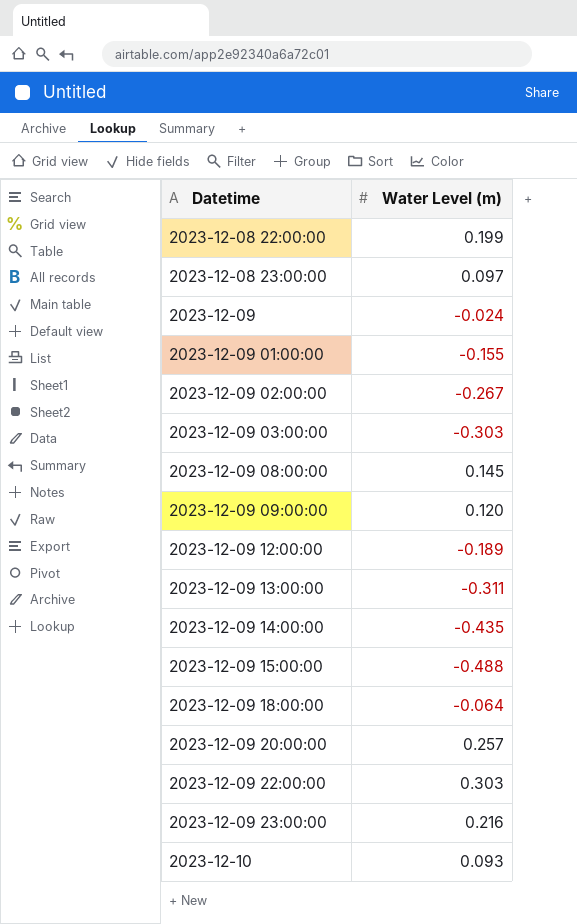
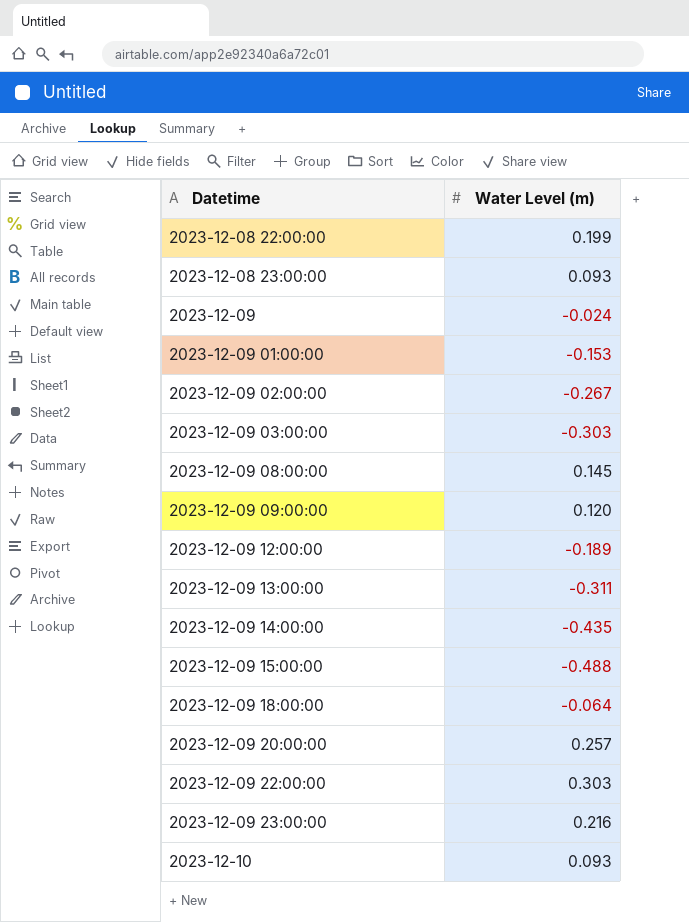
2023-12-08 23:00:00 | Water Level (m): 0.097 -> 0.093
2023-12-09 01:00:00 | Water Level (m): -0.155 -> -0.153

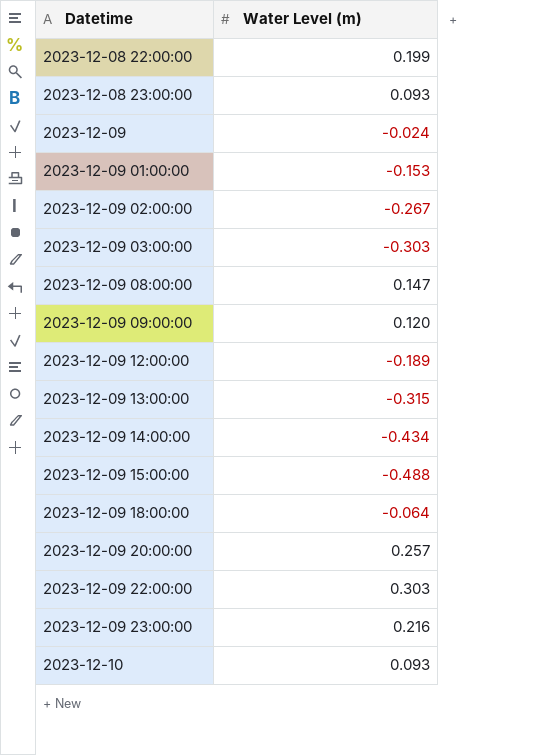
2023-12-09 08:00:00 | Water Level (m): 0.145 -> 0.147
2023-12-09 13:00:00 | Water Level (m): -0.311 -> -0.315
2023-12-09 14:00:00 | Water Level (m): -0.435 -> -0.434

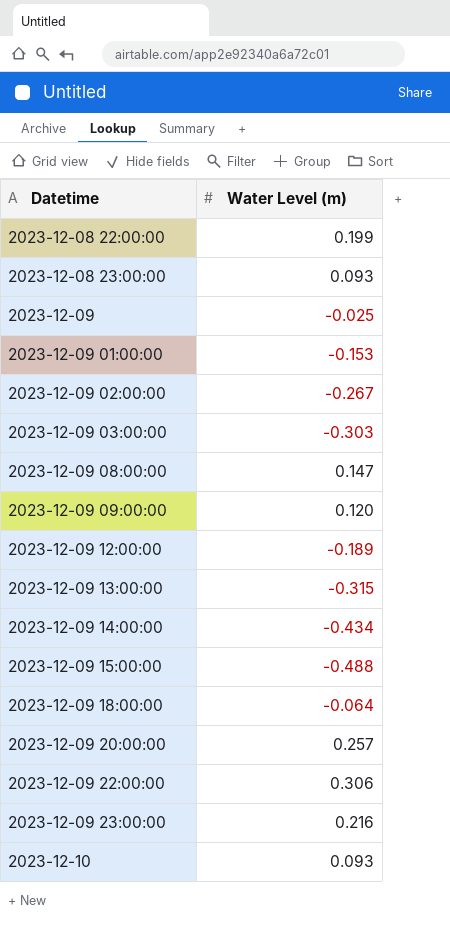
2023-12-09 | Water Level (m): -0.024 -> -0.025
2023-12-09 22:00:00 | Water Level (m): 0.303 -> 0.306

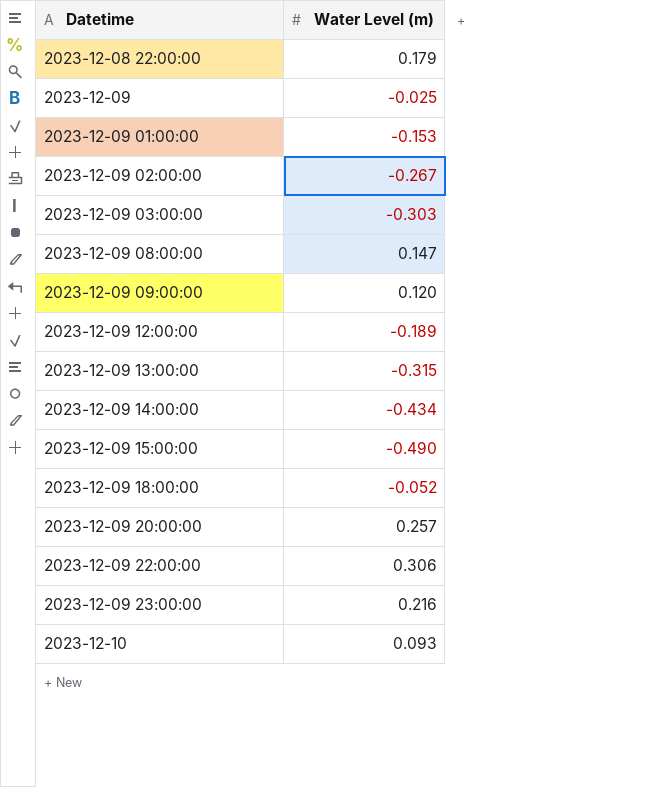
row 2023-12-08 23:00:00: 0.093 -> none
2023-12-08 22:00:00 | Water Level (m): 0.199 -> 0.179
2023-12-09 15:00:00 | Water Level (m): -0.488 -> -0.490
2023-12-09 18:00:00 | Water Level (m): -0.064 -> -0.052

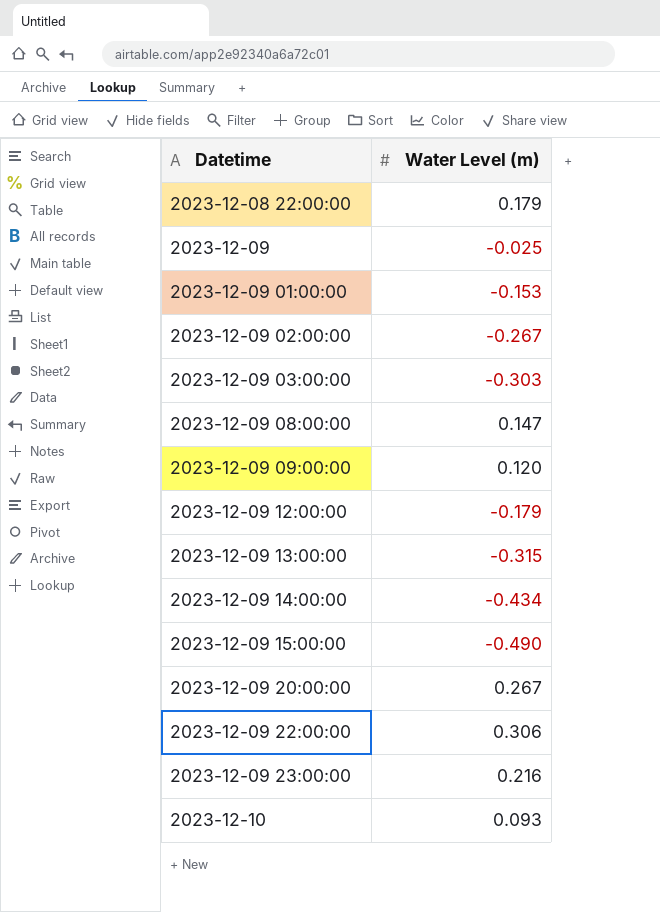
row 2023-12-09 18:00:00: -0.052 -> none
2023-12-09 12:00:00 | Water Level (m): -0.189 -> -0.179
2023-12-09 20:00:00 | Water Level (m): 0.257 -> 0.267

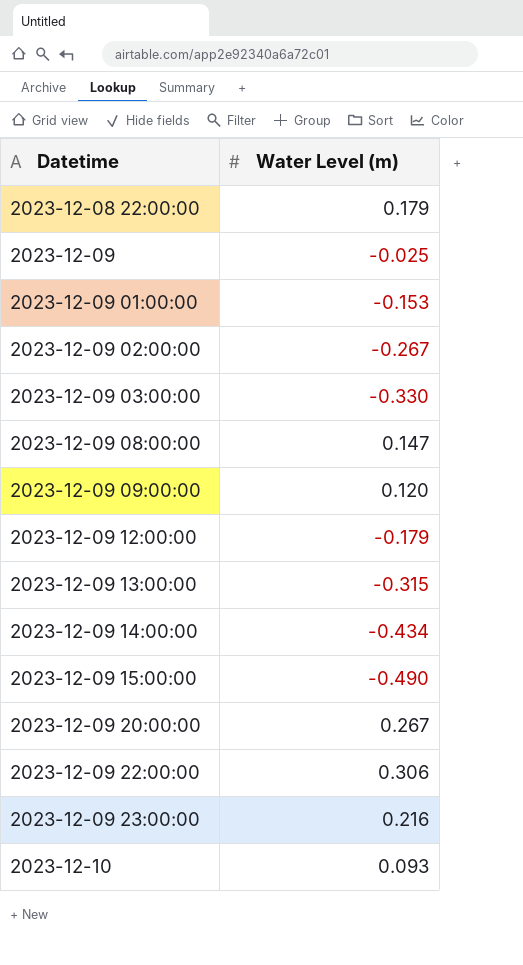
2023-12-09 03:00:00 | Water Level (m): -0.303 -> -0.330

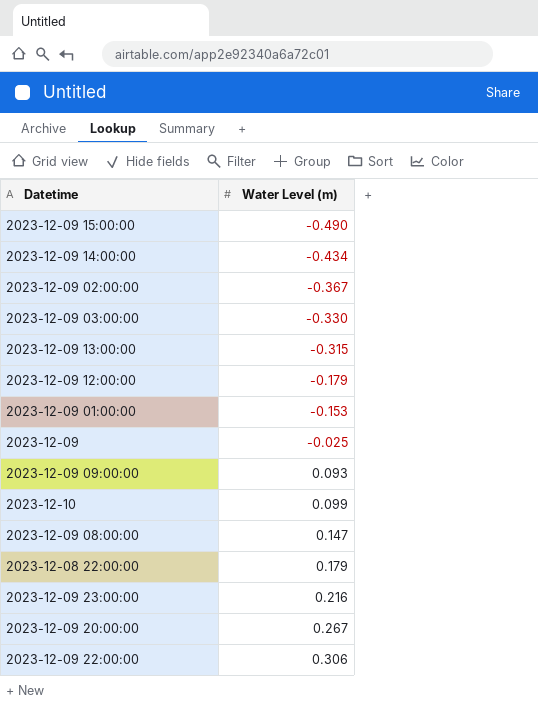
row order: Datetime ascending -> Water Level (m) ascending
2023-12-09 02:00:00 | Water Level (m): -0.267 -> -0.367
2023-12-09 09:00:00 | Water Level (m): 0.120 -> 0.093
2023-12-10 | Water Level (m): 0.093 -> 0.099

